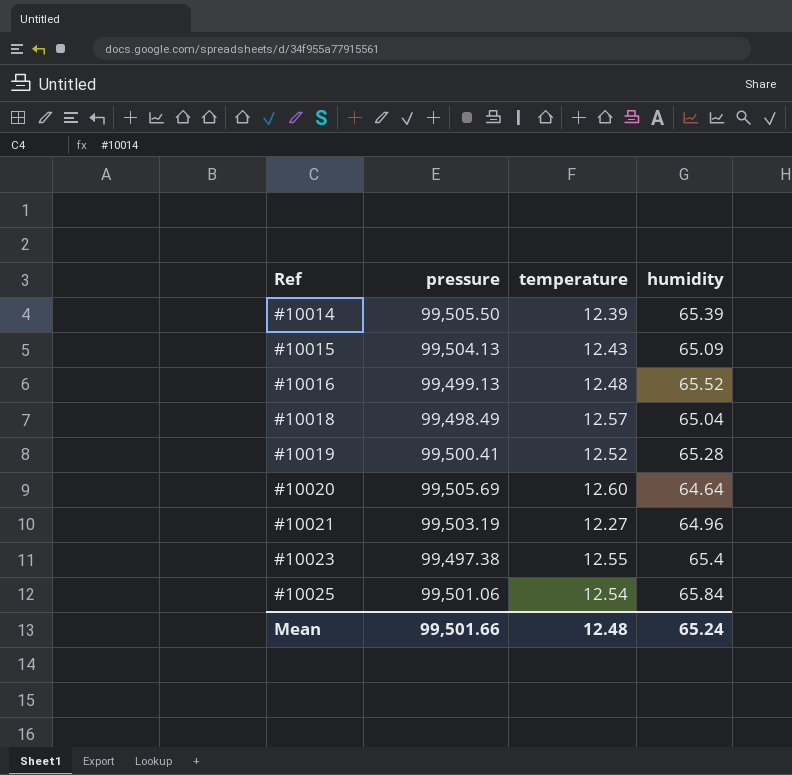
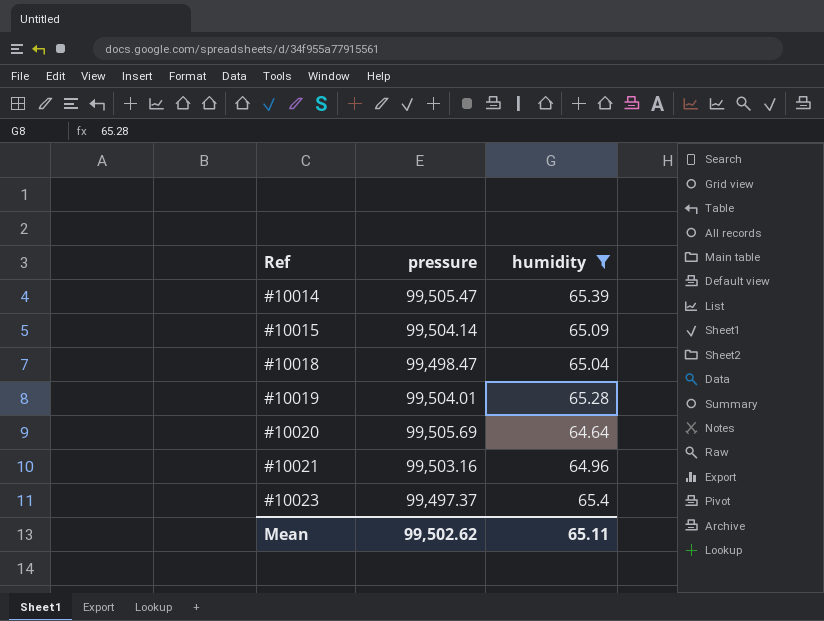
filter: none -> humidity <= 65.4
column temperature | position: 3 -> none
#10014 | pressure: 99,505.50 -> 99,505.47
#10015 | pressure: 99,504.13 -> 99,504.14
#10018 | pressure: 99,498.49 -> 99,498.47
#10019 | pressure: 99,500.41 -> 99,504.01
#10021 | pressure: 99,503.19 -> 99,503.16
#10023 | pressure: 99,497.38 -> 99,497.37
Mean | pressure: 99,501.66 -> 99,502.62
Mean | humidity: 65.24 -> 65.11

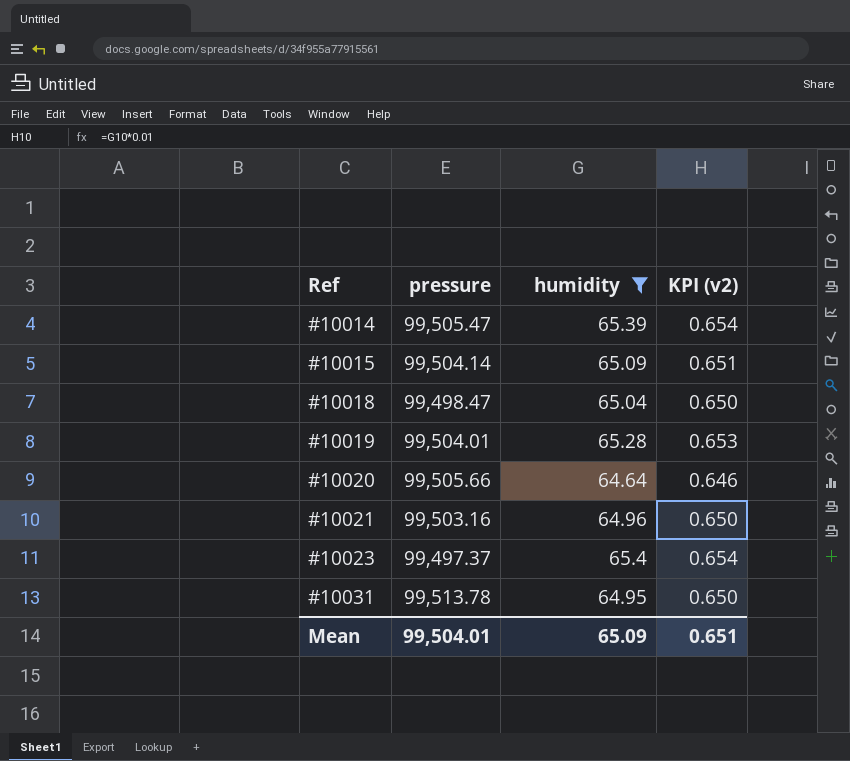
column KPI (v2) | formula: none -> [humidity] * 0.01
#10020 | pressure: 99,505.69 -> 99,505.66
row #10031: none -> 99,513.78 | 64.95 | 0.650
Mean | pressure: 99,502.62 -> 99,504.01
Mean | humidity: 65.11 -> 65.09

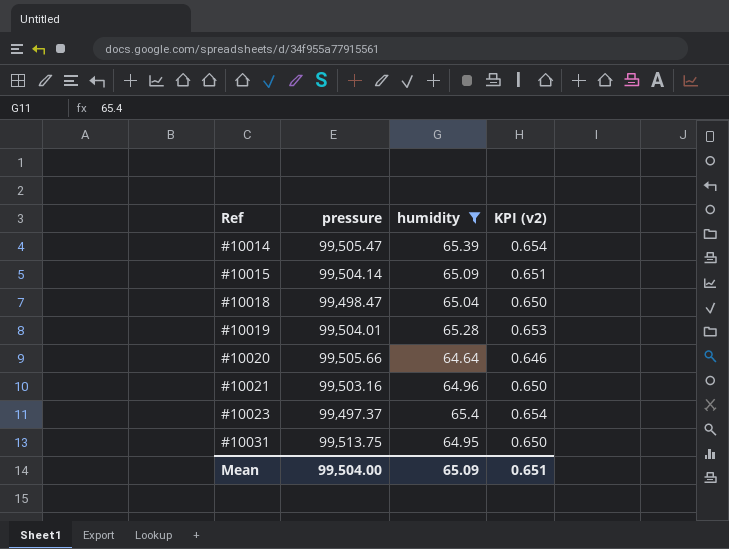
#10031 | pressure: 99,513.78 -> 99,513.75
Mean | pressure: 99,504.01 -> 99,504.00

